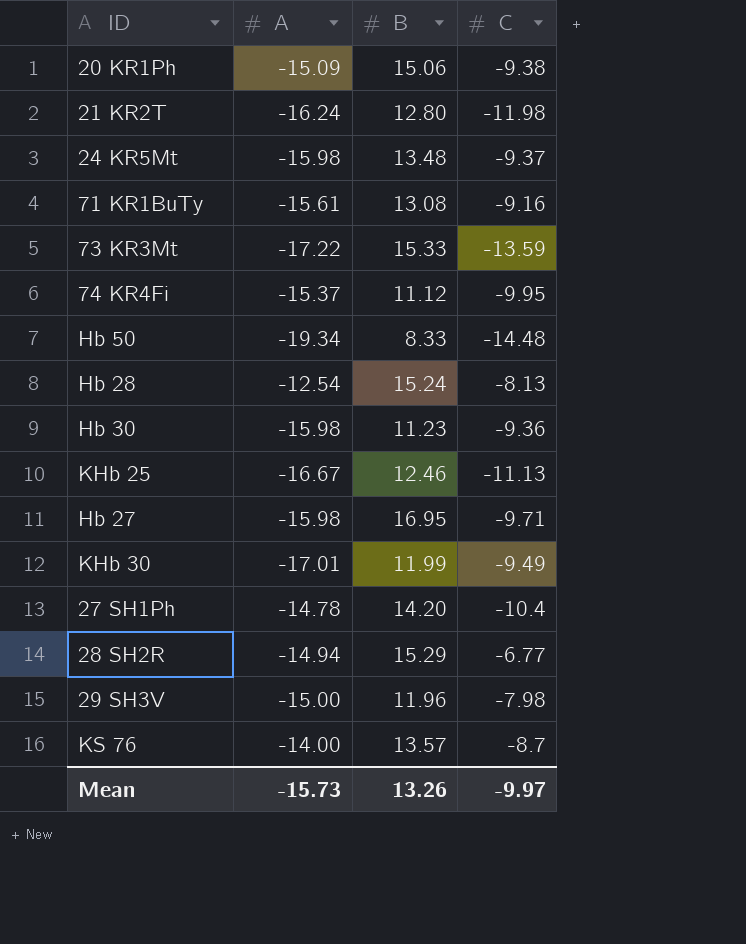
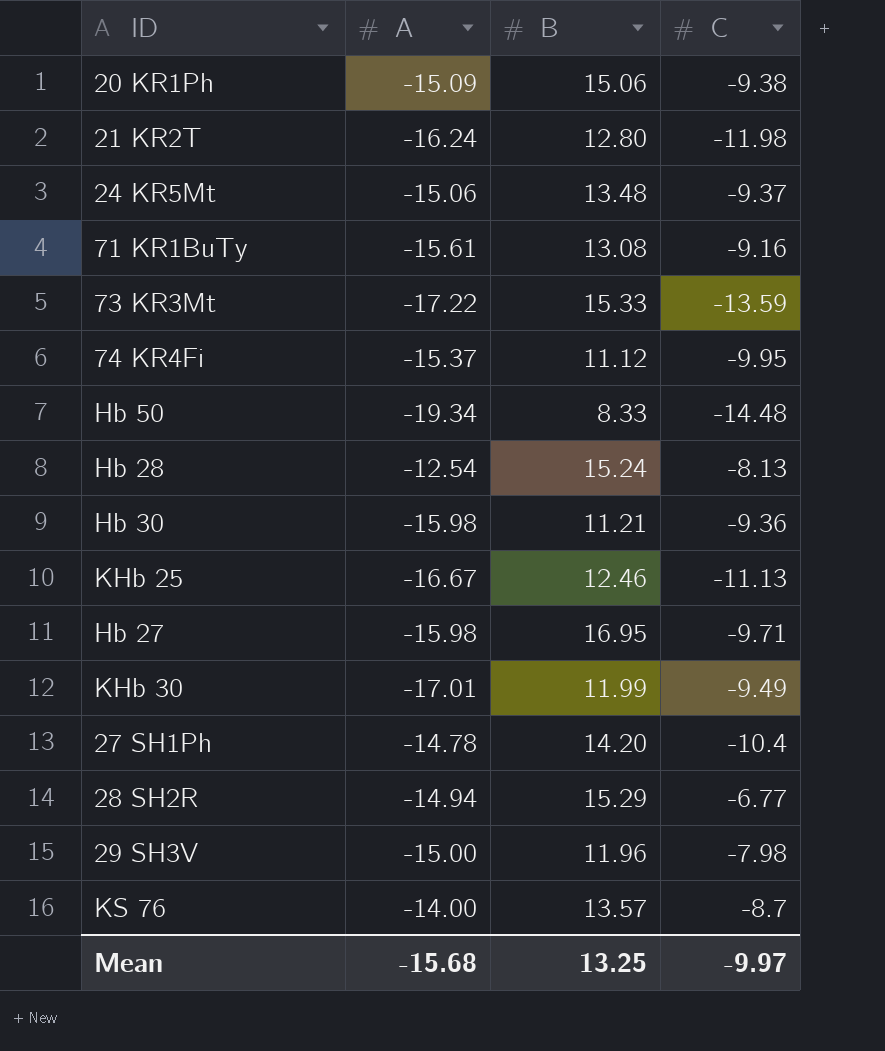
24 KR5Mt | A: -15.98 -> -15.06
Hb 30 | B: 11.23 -> 11.21
Mean | A: -15.73 -> -15.68
Mean | B: 13.26 -> 13.25

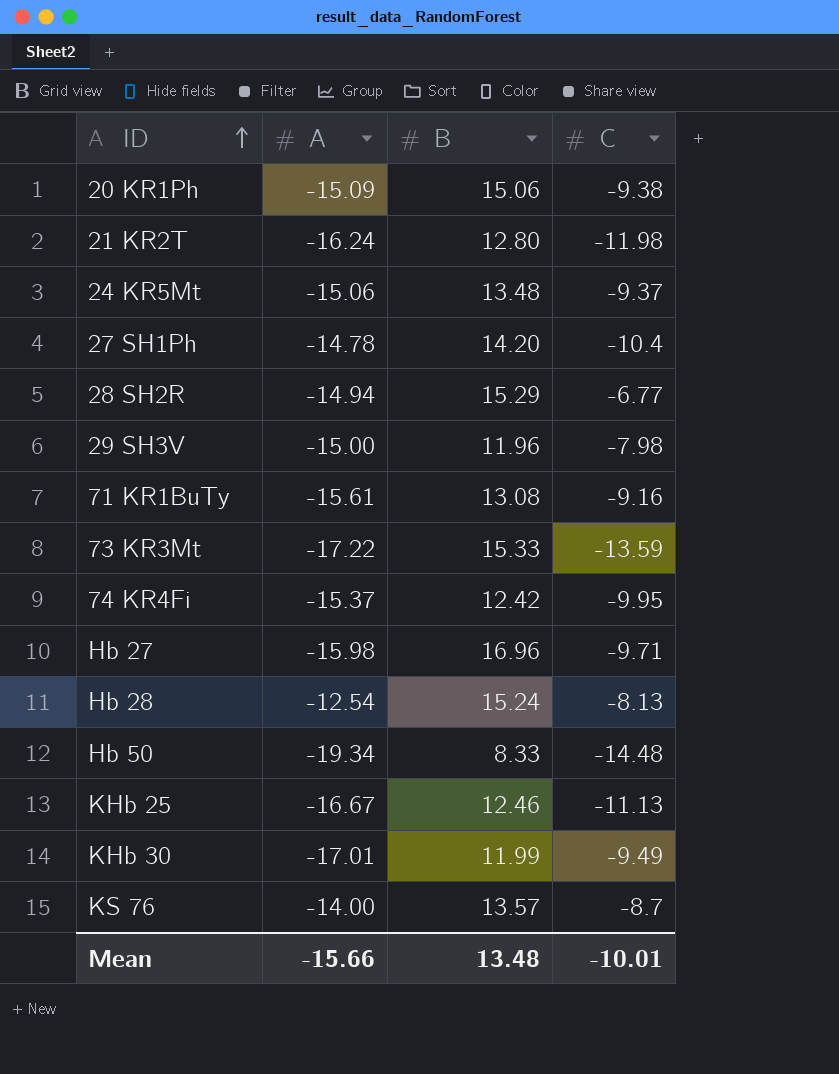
row order: none -> ID ascending
row Hb 30: -15.98 | 11.21 | -9.36 -> none
74 KR4Fi | B: 11.12 -> 12.42
Hb 27 | B: 16.95 -> 16.96
Mean | A: -15.68 -> -15.66
Mean | B: 13.25 -> 13.48
Mean | C: -9.97 -> -10.01

